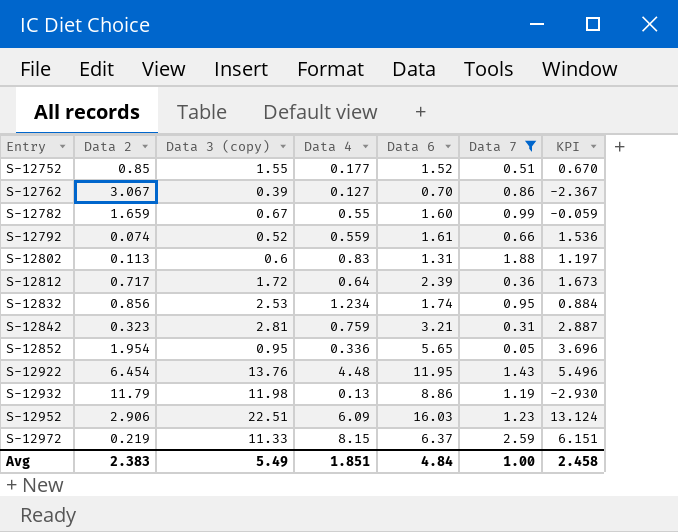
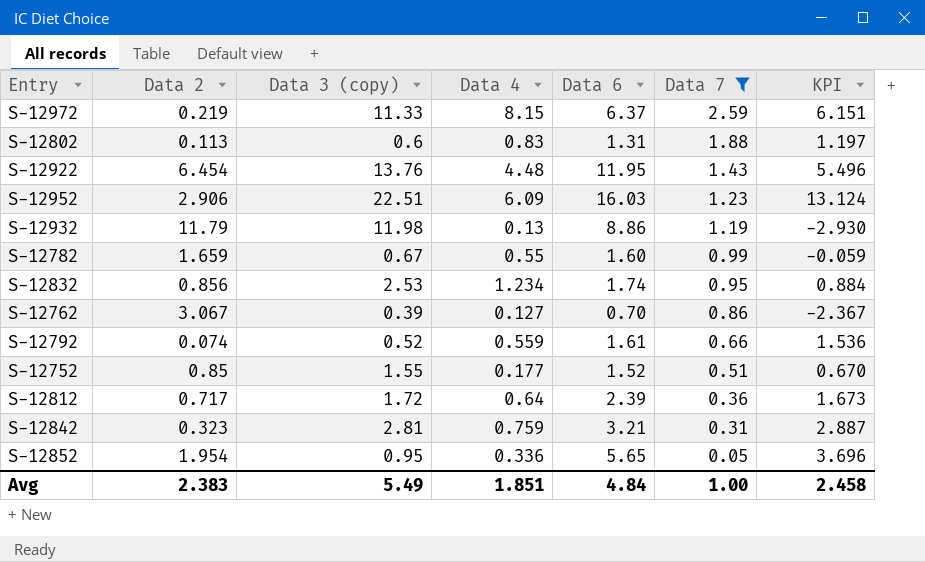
row order: Entry ascending -> Data 7 descending

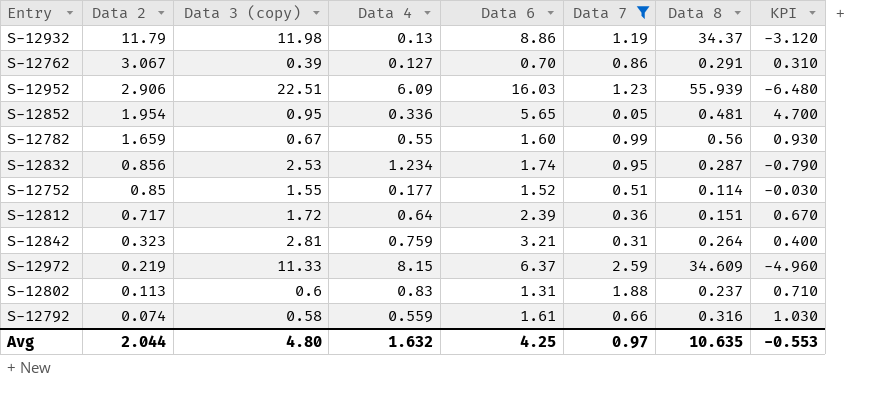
row order: Data 7 descending -> Data 2 descending
column Data 8 | position: none -> 7
column KPI | formula: [Data 6] - [Data 2] -> [Data 6] - [Data 3 (copy)]
row S-12922: 6.454 | 13.76 | 4.48 | 11.95 | 1.43 | 5.496 -> none
S-12792 | Data 3 (copy): 0.52 -> 0.58
Avg | Data 2: 2.383 -> 2.044
Avg | Data 3 (copy): 5.49 -> 4.80
Avg | Data 4: 1.851 -> 1.632
Avg | Data 6: 4.84 -> 4.25
Avg | Data 7: 1.00 -> 0.97
Avg | KPI: 2.458 -> -0.553

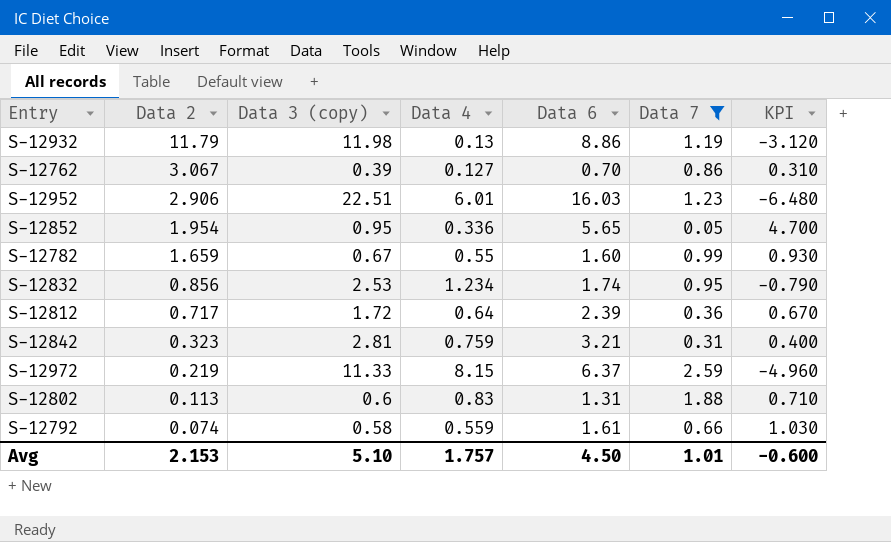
column Data 8 | position: 7 -> none
row S-12752: 0.85 | 1.55 | 0.177 | 1.52 | 0.51 | 0.114 | -0.030 -> none
S-12952 | Data 4: 6.09 -> 6.01
Avg | Data 2: 2.044 -> 2.153
Avg | Data 3 (copy): 4.80 -> 5.10
Avg | Data 4: 1.632 -> 1.757
Avg | Data 6: 4.25 -> 4.50
Avg | Data 7: 0.97 -> 1.01
Avg | KPI: -0.553 -> -0.600

